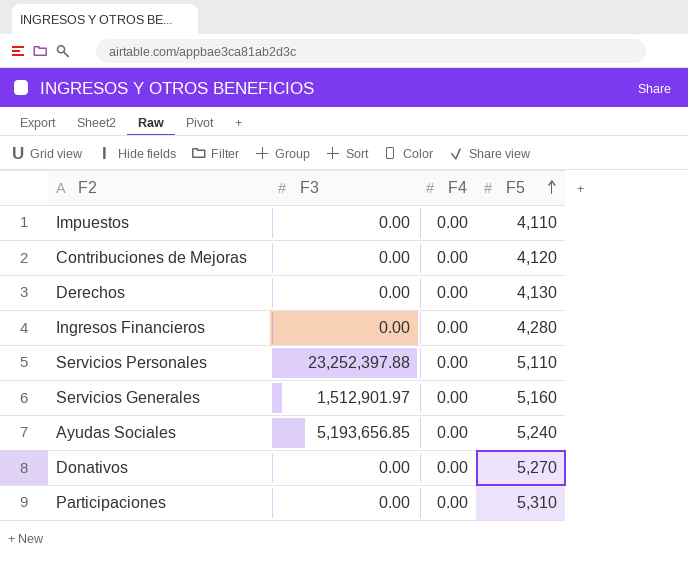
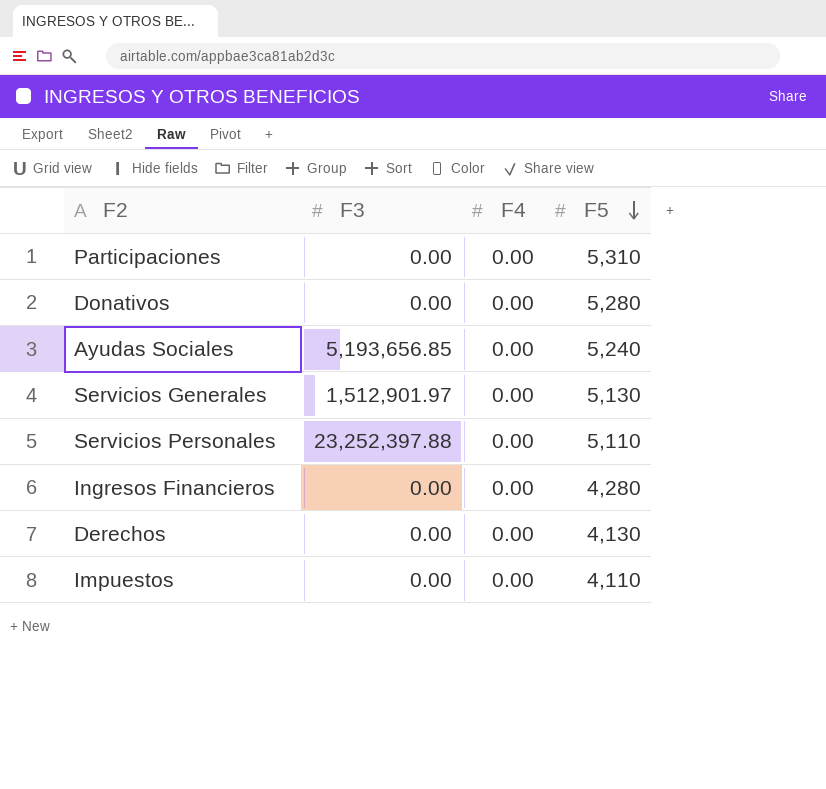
row order: F5 ascending -> F5 descending
row Contribuciones de Mejoras: 0.00 | 0.00 | 4,120 -> none
Donativos | F5: 5,270 -> 5,280
Servicios Generales | F5: 5,160 -> 5,130

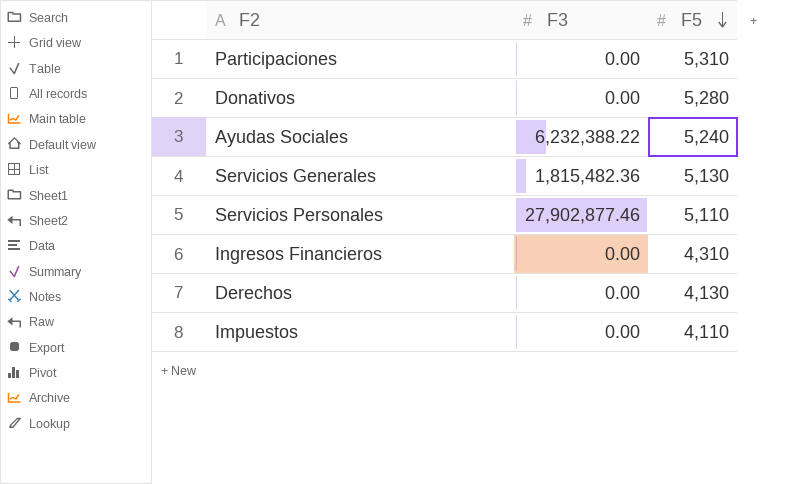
column F4 | position: 3 -> none
Ayudas Sociales | F3: 5,193,656.85 -> 6,232,388.22
Servicios Generales | F3: 1,512,901.97 -> 1,815,482.36
Servicios Personales | F3: 23,252,397.88 -> 27,902,877.46
Ingresos Financieros | F5: 4,280 -> 4,310

